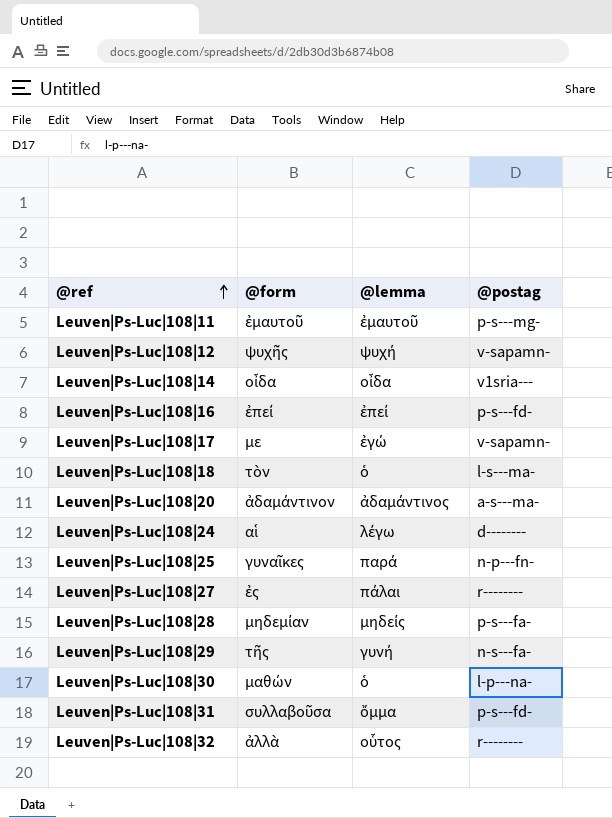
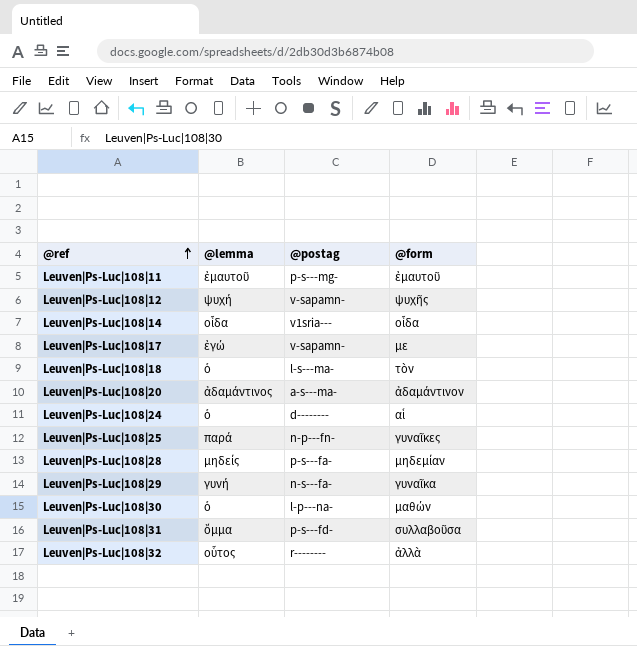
column @form | position: 2 -> 4
row Leuven|Ps-Luc|108|16: ἐπεί | ἐπεί | p-s---fd- -> none
row Leuven|Ps-Luc|108|27: ἐς | πάλαι | r-------- -> none
Leuven|Ps-Luc|108|24 | @lemma: λέγω -> ὁ
Leuven|Ps-Luc|108|29 | @form: τῆς -> γυναῖκα

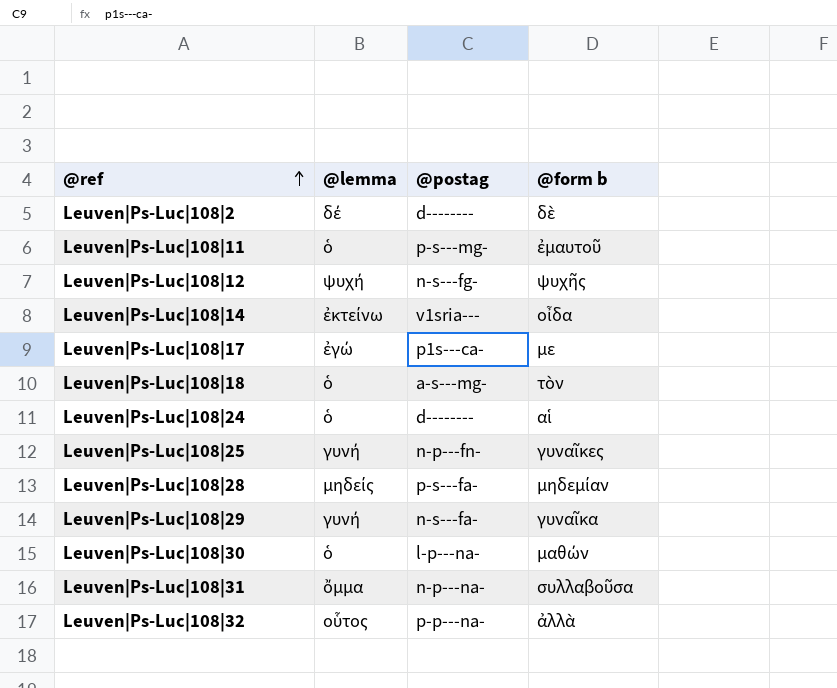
column name: @form -> @form b
row Leuven|Ps-Luc|108|20: ἀδαμάντινος | a-s---ma- | ἀδαμάντινον -> none
row Leuven|Ps-Luc|108|2: none -> δέ | d-------- | δὲ
Leuven|Ps-Luc|108|11 | @lemma: ἐμαυτοῦ -> ὁ
Leuven|Ps-Luc|108|12 | @postag: v-sapamn- -> n-s---fg-
Leuven|Ps-Luc|108|14 | @lemma: οἶδα -> ἐκτείνω
Leuven|Ps-Luc|108|17 | @postag: v-sapamn- -> p1s---ca-
Leuven|Ps-Luc|108|18 | @postag: l-s---ma- -> a-s---mg-
Leuven|Ps-Luc|108|25 | @lemma: παρά -> γυνή
Leuven|Ps-Luc|108|31 | @postag: p-s---fd- -> n-p---na-
Leuven|Ps-Luc|108|32 | @postag: r-------- -> p-p---na-

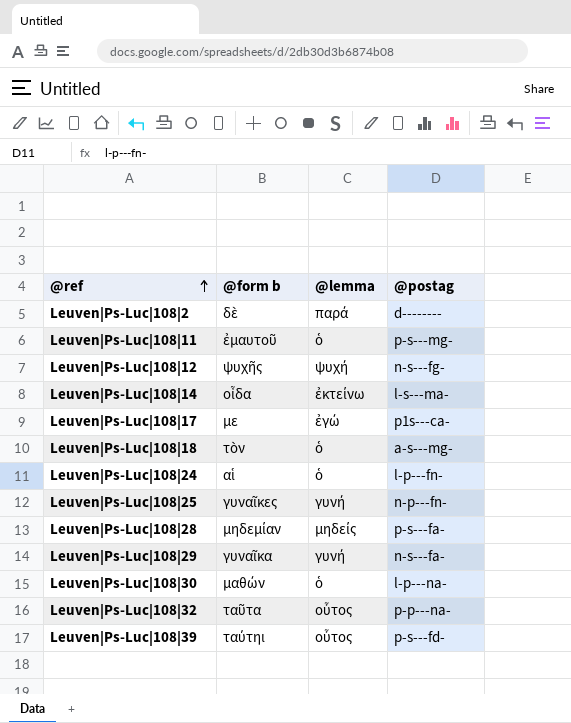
column @form b | position: 4 -> 2
row Leuven|Ps-Luc|108|31: ὄμμα | n-p---na- | συλλαβοῦσα -> none
Leuven|Ps-Luc|108|2 | @lemma: δέ -> παρά
Leuven|Ps-Luc|108|14 | @postag: v1sria--- -> l-s---ma-
Leuven|Ps-Luc|108|24 | @postag: d-------- -> l-p---fn-
Leuven|Ps-Luc|108|32 | @form b: ἀλλὰ -> ταῦτα
row Leuven|Ps-Luc|108|39: none -> ταύτηι | οὗτος | p-s---fd-

